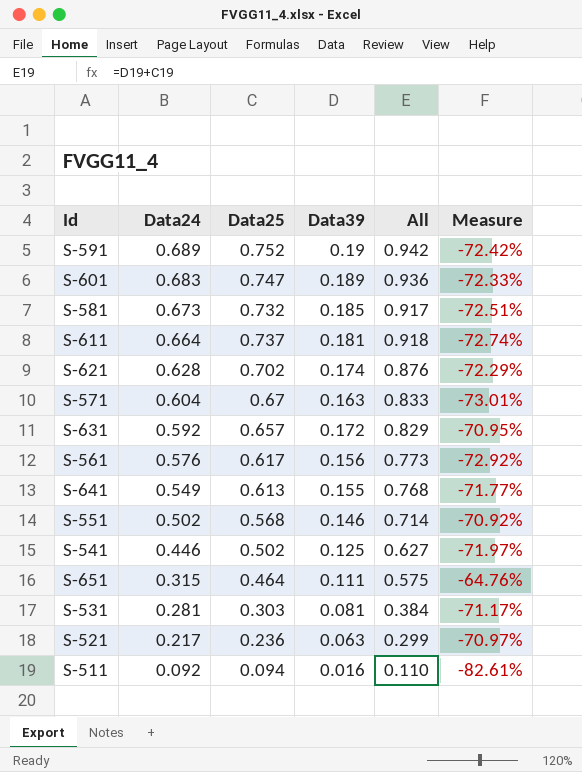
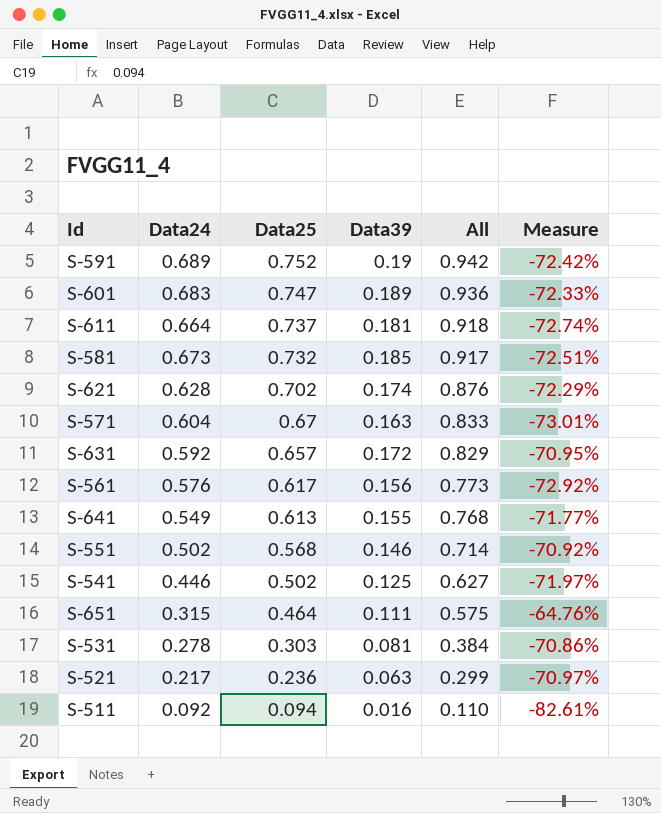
row order: Data24 descending -> Data25 descending
S-531 | Data24: 0.281 -> 0.278
S-531 | Measure: -71.17% -> -70.86%

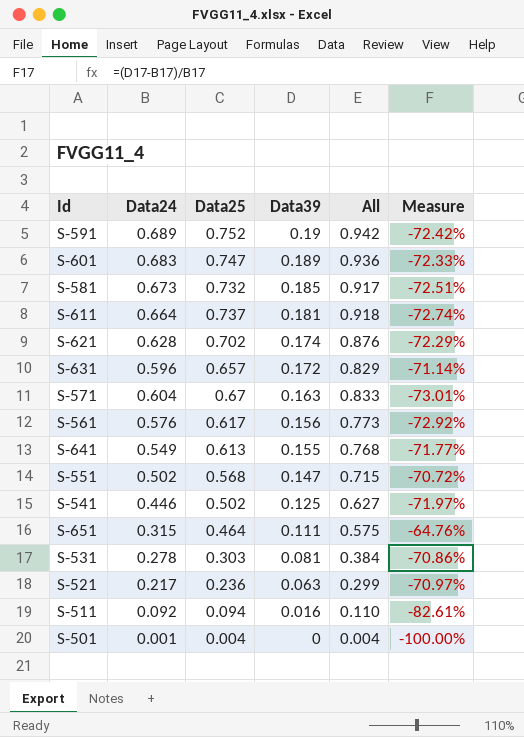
row order: Data25 descending -> Data39 descending
S-631 | Data24: 0.592 -> 0.596
S-631 | Measure: -70.95% -> -71.14%
S-551 | Data39: 0.146 -> 0.147
S-551 | All: 0.714 -> 0.715
S-551 | Measure: -70.92% -> -70.72%
row S-501: none -> 0.001 | 0.004 | 0 | 0.004 | -100.00%

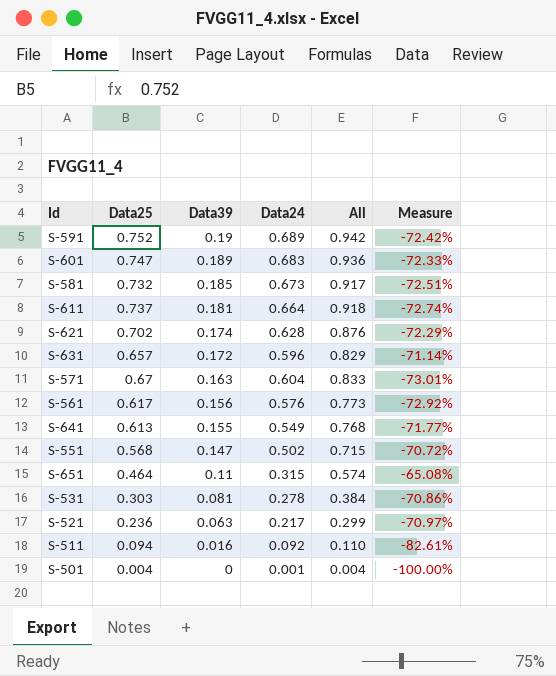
column Data24 | position: 2 -> 4
row S-541: 0.446 | 0.502 | 0.125 | 0.627 | -71.97% -> none
S-651 | Data39: 0.111 -> 0.11
S-651 | All: 0.575 -> 0.574
S-651 | Measure: -64.76% -> -65.08%

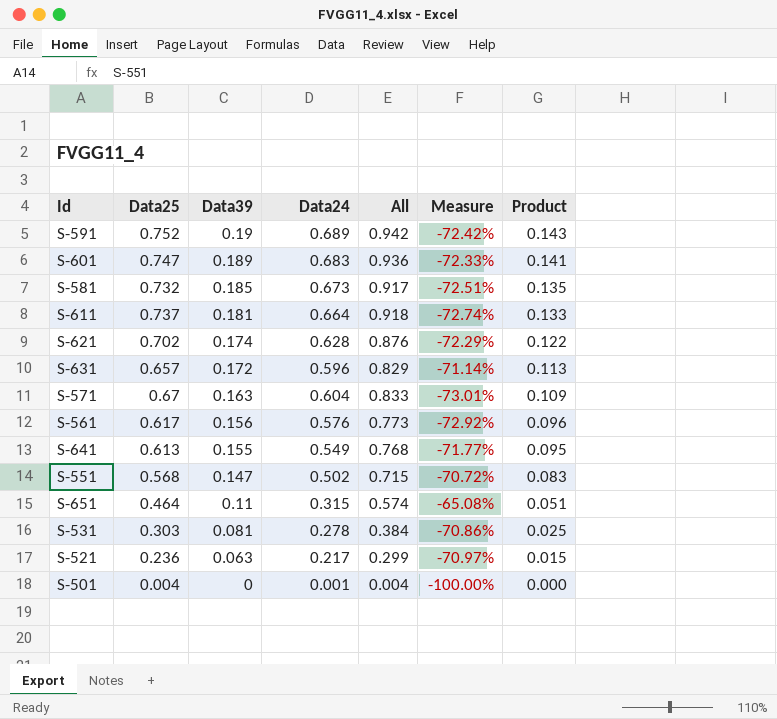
column Product | formula: none -> [Data25] * [Data39]
row S-511: 0.094 | 0.016 | 0.092 | 0.110 | -82.61% -> none

